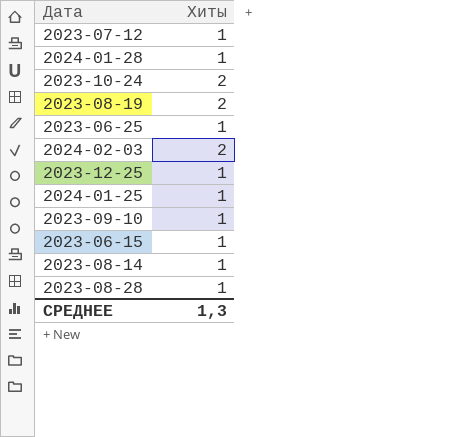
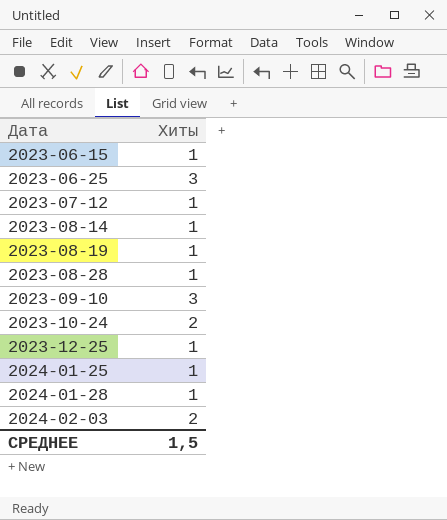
row order: none -> Дата ascending
2023-06-25 | Хиты: 1 -> 3
2023-08-19 | Хиты: 2 -> 1
2023-09-10 | Хиты: 1 -> 3
СРЕДНЕЕ | Хиты: 1,3 -> 1,5

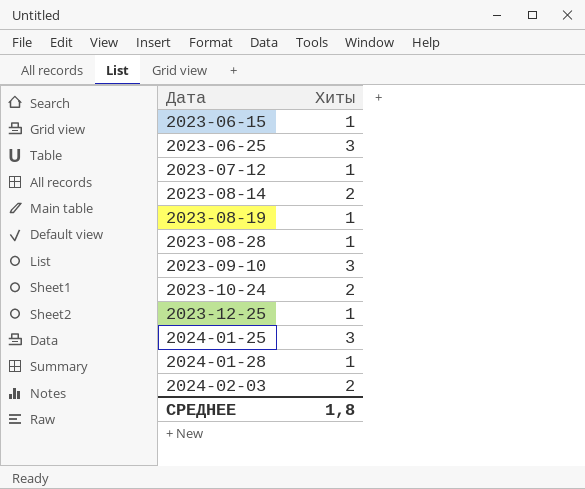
2023-08-14 | Хиты: 1 -> 2
2024-01-25 | Хиты: 1 -> 3
СРЕДНЕЕ | Хиты: 1,5 -> 1,8

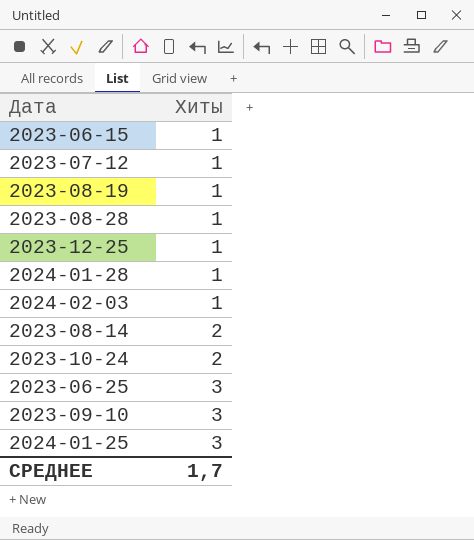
row order: Дата ascending -> Хиты ascending
2024-02-03 | Хиты: 2 -> 1
СРЕДНЕЕ | Хиты: 1,8 -> 1,7

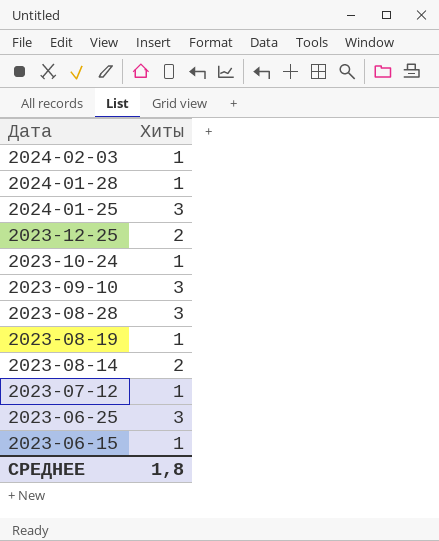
row order: Хиты ascending -> Дата descending
2023-12-25 | Хиты: 1 -> 2
2023-10-24 | Хиты: 2 -> 1
2023-08-28 | Хиты: 1 -> 3
СРЕДНЕЕ | Хиты: 1,7 -> 1,8

